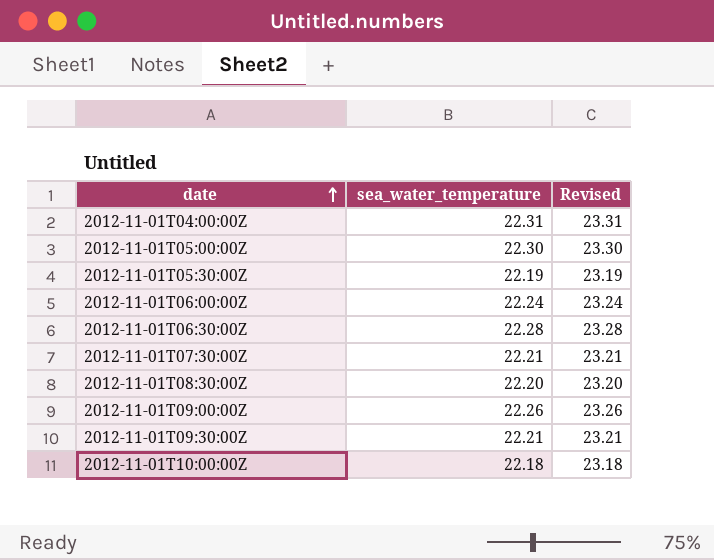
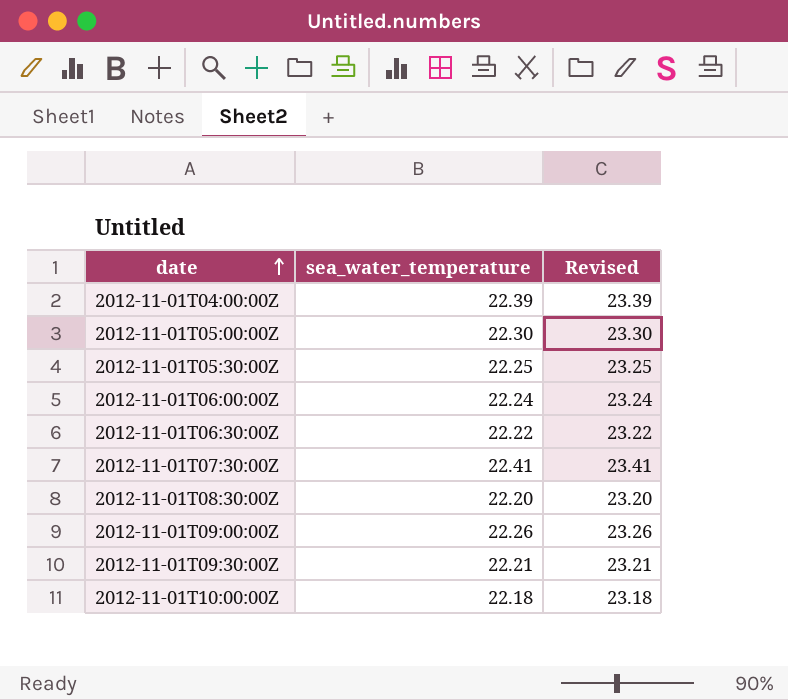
2012-11-01T04:00:00Z | sea_water_temperature: 22.31 -> 22.39
2012-11-01T04:00:00Z | Revised: 23.31 -> 23.39
2012-11-01T05:30:00Z | sea_water_temperature: 22.19 -> 22.25
2012-11-01T05:30:00Z | Revised: 23.19 -> 23.25
2012-11-01T06:30:00Z | sea_water_temperature: 22.28 -> 22.22
2012-11-01T06:30:00Z | Revised: 23.28 -> 23.22
2012-11-01T07:30:00Z | sea_water_temperature: 22.21 -> 22.41
2012-11-01T07:30:00Z | Revised: 23.21 -> 23.41

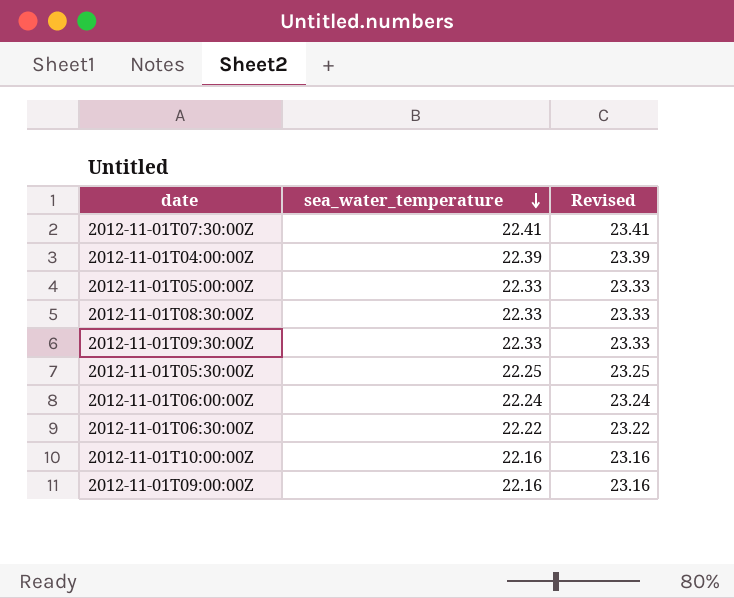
row order: date ascending -> sea_water_temperature descending
2012-11-01T05:00:00Z | sea_water_temperature: 22.30 -> 22.33
2012-11-01T05:00:00Z | Revised: 23.30 -> 23.33
2012-11-01T08:30:00Z | sea_water_temperature: 22.20 -> 22.33
2012-11-01T08:30:00Z | Revised: 23.20 -> 23.33
2012-11-01T09:30:00Z | sea_water_temperature: 22.21 -> 22.33
2012-11-01T09:30:00Z | Revised: 23.21 -> 23.33
2012-11-01T10:00:00Z | sea_water_temperature: 22.18 -> 22.16
2012-11-01T10:00:00Z | Revised: 23.18 -> 23.16
2012-11-01T09:00:00Z | sea_water_temperature: 22.26 -> 22.16
2012-11-01T09:00:00Z | Revised: 23.26 -> 23.16

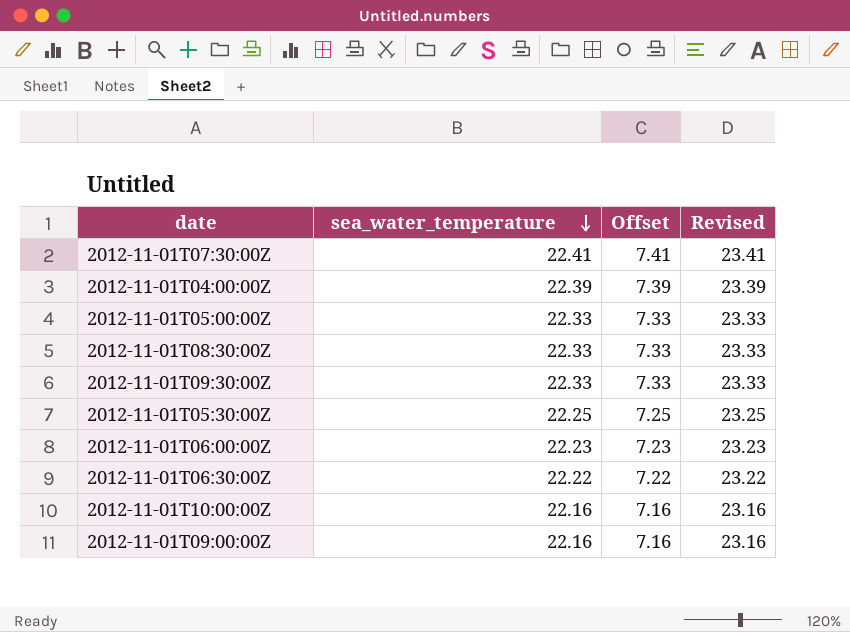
column Offset | formula: none -> [sea_water_temperature] - 15
2012-11-01T06:00:00Z | sea_water_temperature: 22.24 -> 22.23
2012-11-01T06:00:00Z | Revised: 23.24 -> 23.23

